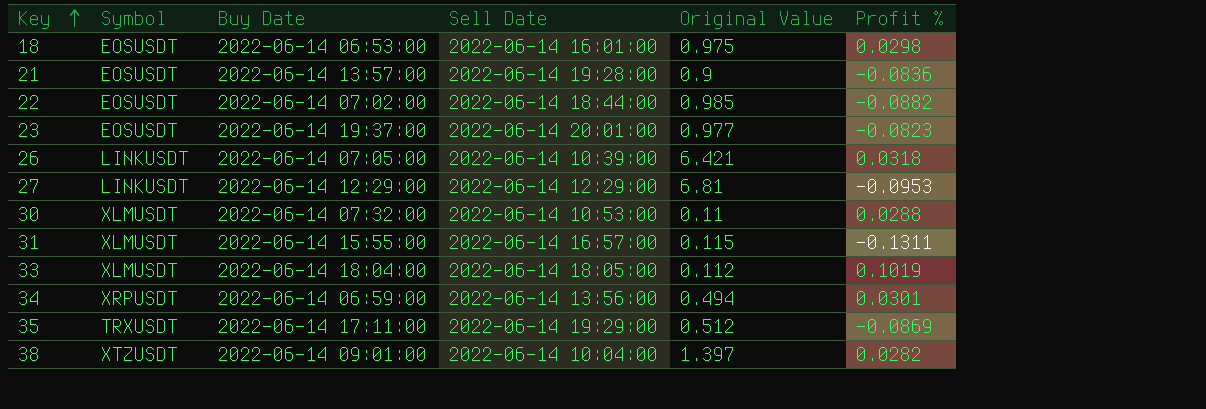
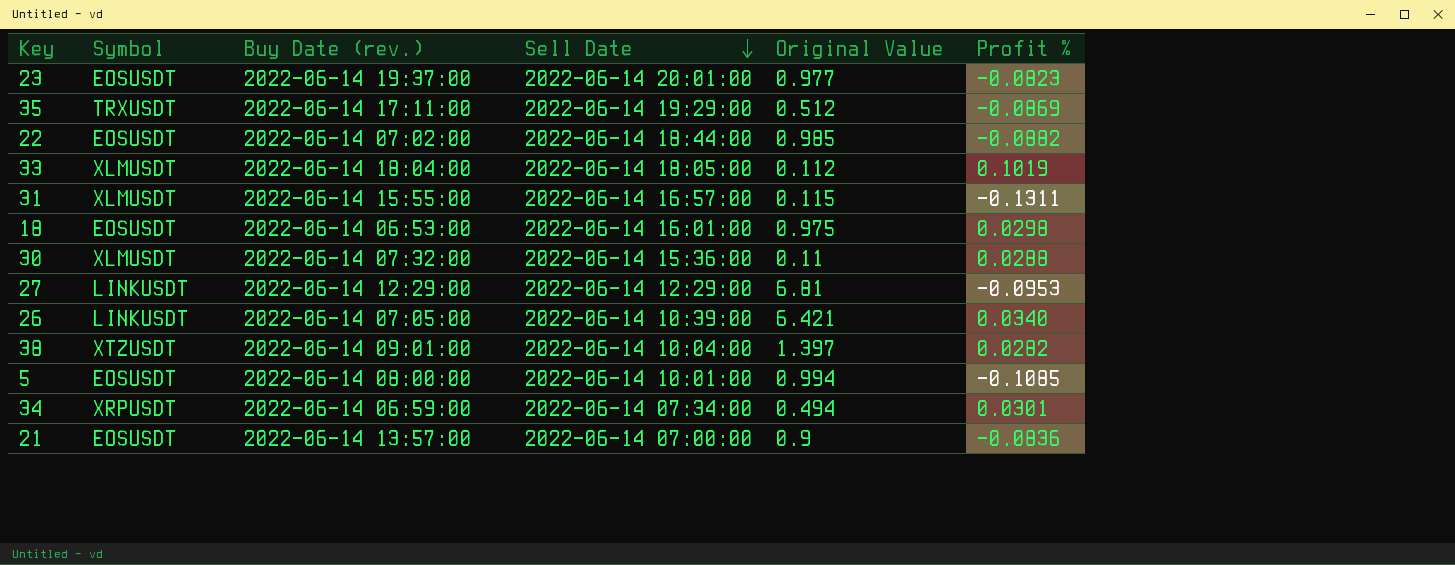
row order: Key ascending -> Sell Date descending
column name: Buy Date -> Buy Date (rev.)
30 | Sell Date: 2022-06-14 10:53:00 -> 2022-06-14 15:36:00
26 | Profit %: 0.0318 -> 0.0340
row 5: none -> EOSUSDT | 2022-06-14 08:00:00 | 2022-06-14 10:01:00 | 0.994 | -0.1085
34 | Sell Date: 2022-06-14 13:56:00 -> 2022-06-14 07:34:00
21 | Sell Date: 2022-06-14 19:28:00 -> 2022-06-14 07:00:00

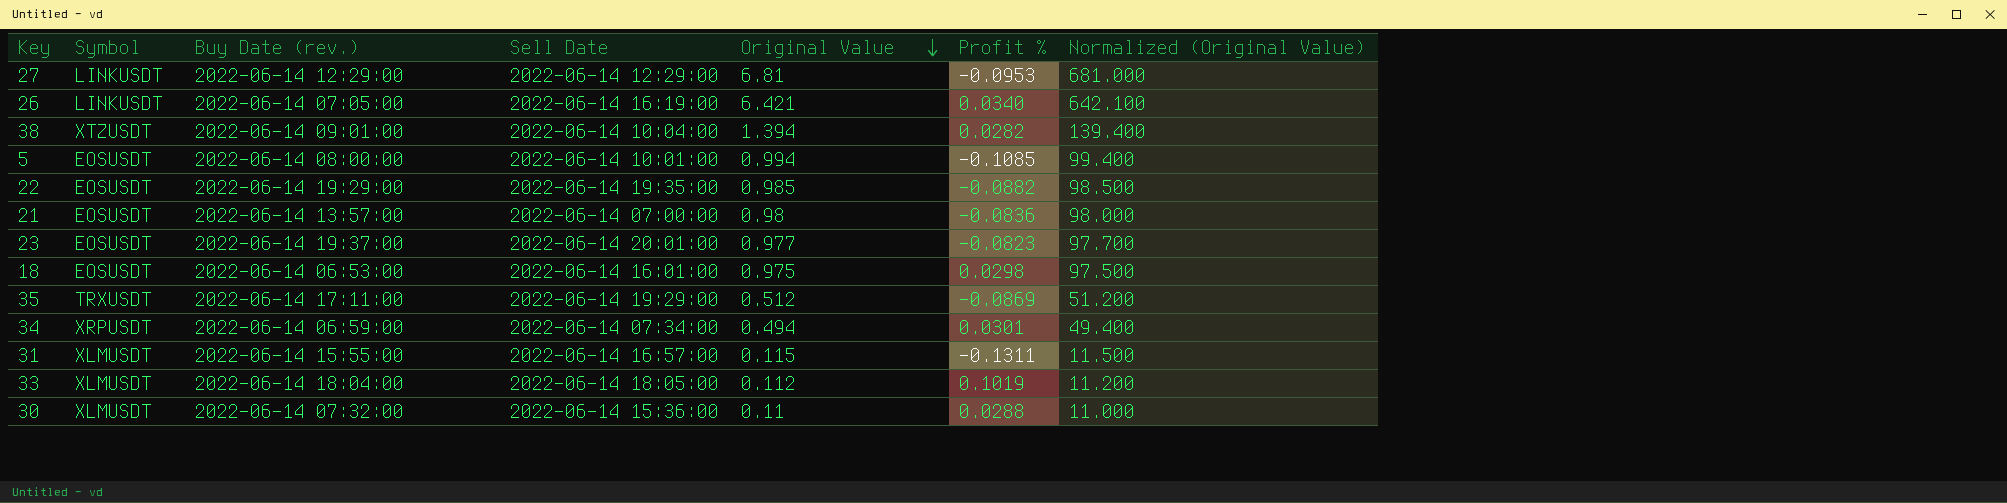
row order: Sell Date descending -> Original Value descending
column Normalized (Original Value) | formula: none -> [Original Value] * 100
26 | Sell Date: 2022-06-14 10:39:00 -> 2022-06-14 16:19:00
38 | Original Value: 1.397 -> 1.394
22 | Buy Date (rev.): 2022-06-14 07:02:00 -> 2022-06-14 19:29:00
22 | Sell Date: 2022-06-14 18:44:00 -> 2022-06-14 19:35:00
21 | Original Value: 0.9 -> 0.98

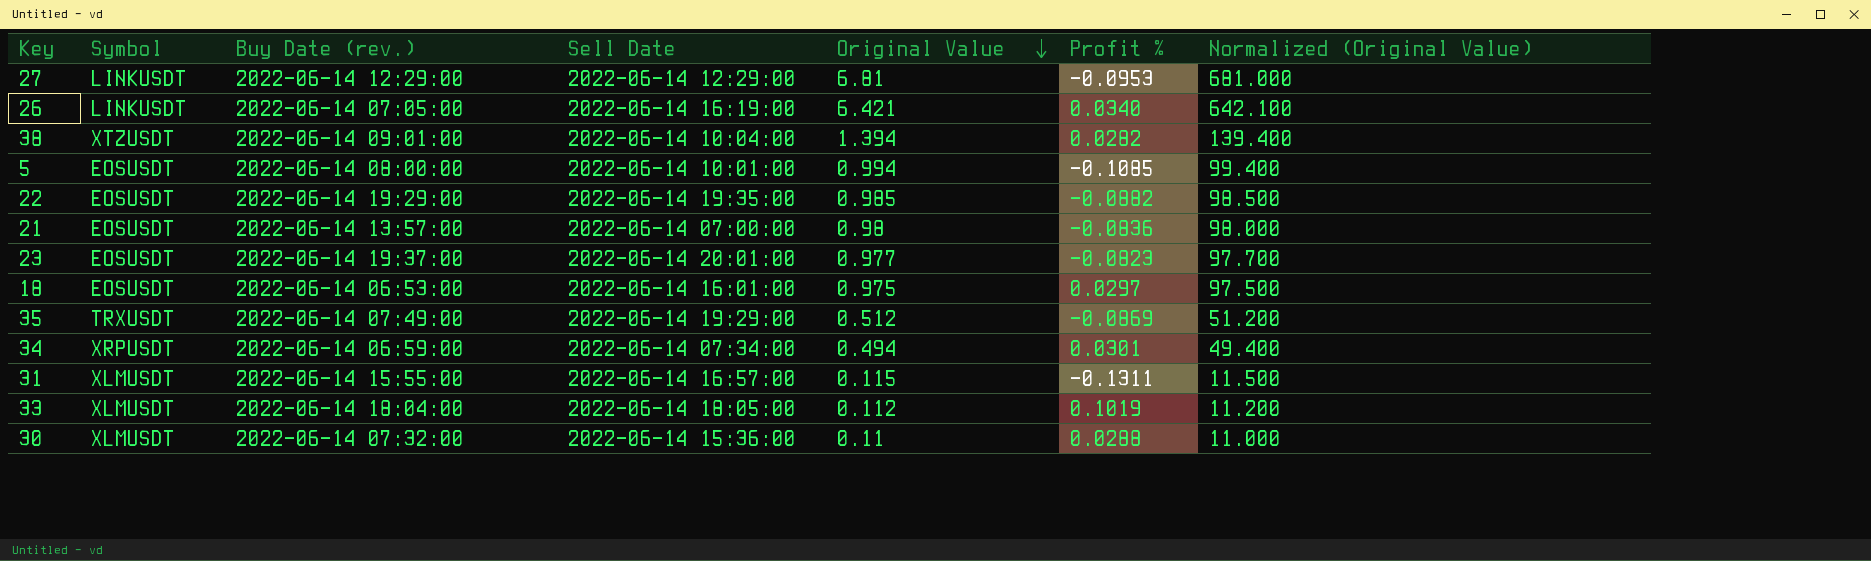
18 | Profit %: 0.0298 -> 0.0297
35 | Buy Date (rev.): 2022-06-14 17:11:00 -> 2022-06-14 07:49:00

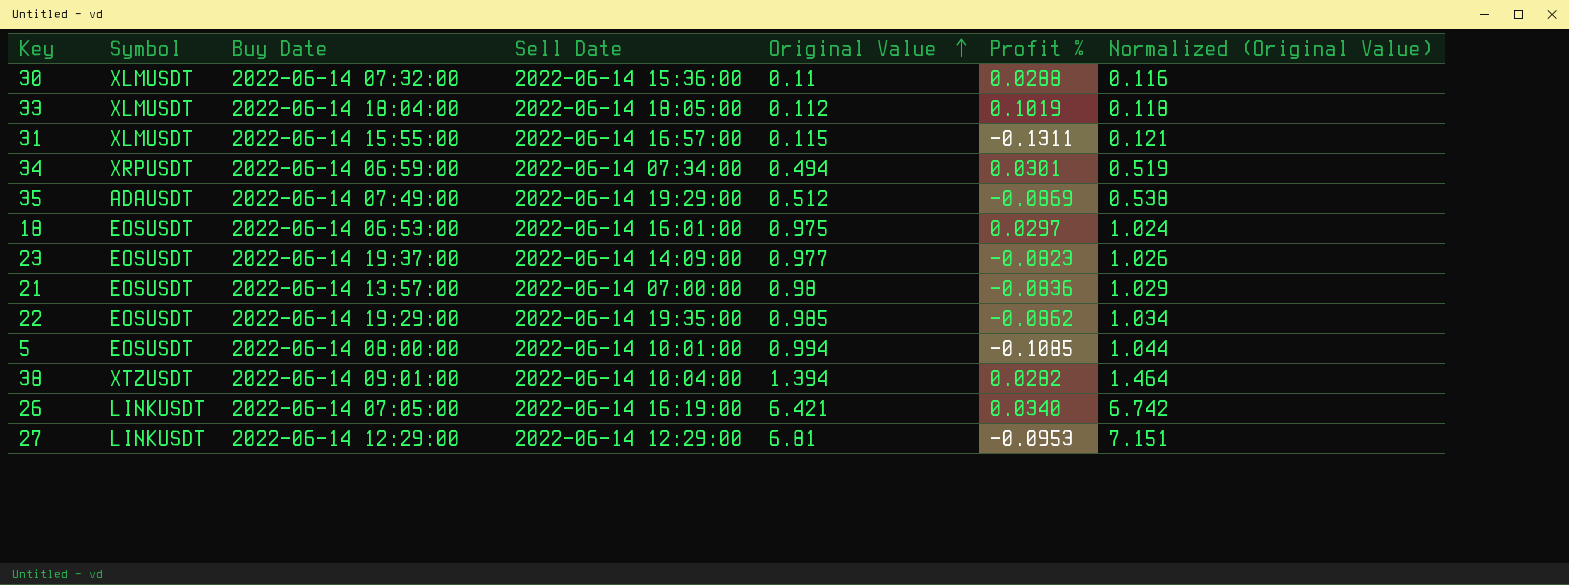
row order: Original Value descending -> Original Value ascending
column name: Buy Date (rev.) -> Buy Date
column Normalized (Original Value) | formula: [Original Value] * 100 -> [Original Value] * 1.05
35 | Symbol: TRXUSDT -> ADAUSDT
23 | Sell Date: 2022-06-14 20:01:00 -> 2022-06-14 14:09:00
22 | Profit %: -0.0882 -> -0.0862

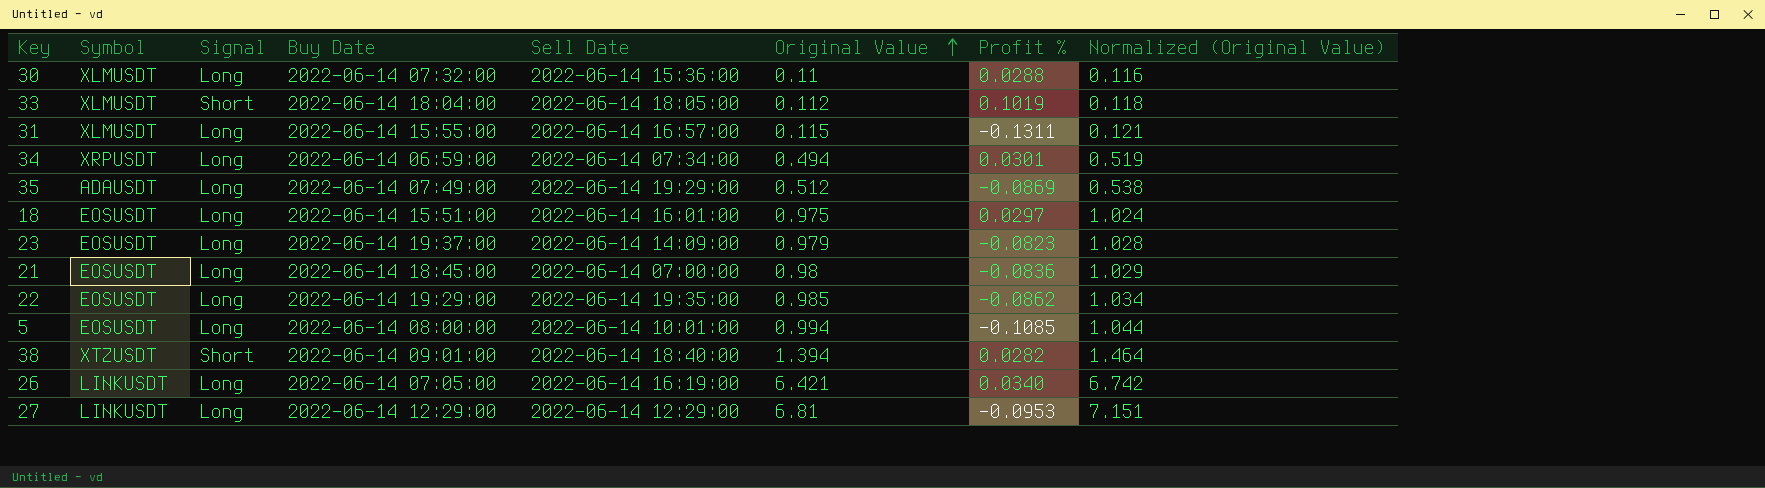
column Signal | position: none -> 3
18 | Buy Date: 2022-06-14 06:53:00 -> 2022-06-14 15:51:00
23 | Original Value: 0.977 -> 0.979
23 | Normalized (Original Value): 1.026 -> 1.028
21 | Buy Date: 2022-06-14 13:57:00 -> 2022-06-14 18:45:00
38 | Sell Date: 2022-06-14 10:04:00 -> 2022-06-14 18:40:00

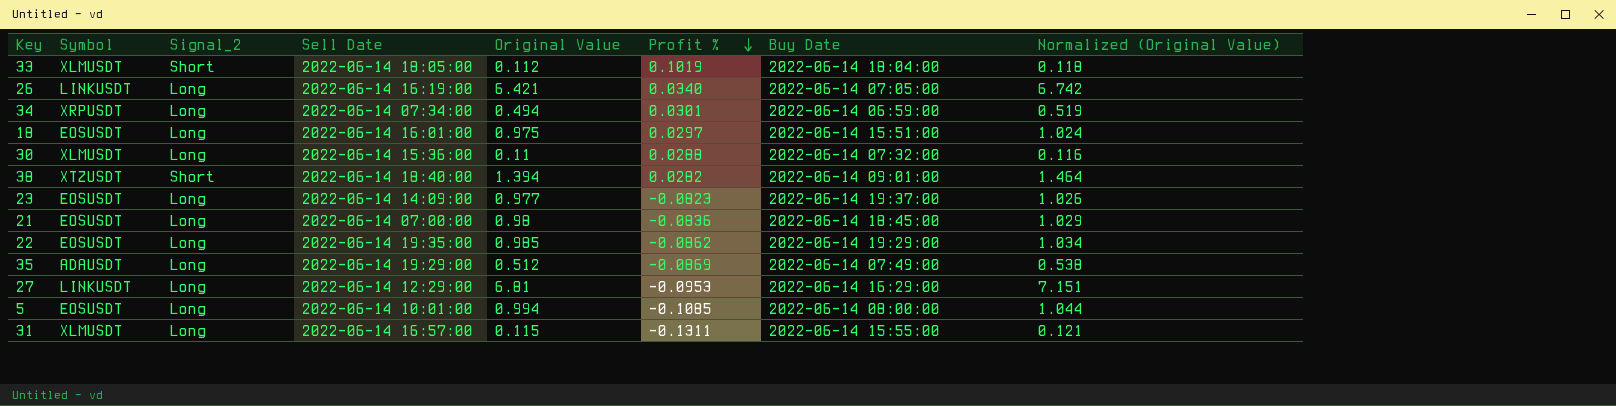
row order: Original Value ascending -> Profit % descending
column name: Signal -> Signal_2
column Buy Date | position: 4 -> 7
23 | Original Value: 0.979 -> 0.977
23 | Normalized (Original Value): 1.028 -> 1.026
27 | Buy Date: 2022-06-14 12:29:00 -> 2022-06-14 16:29:00

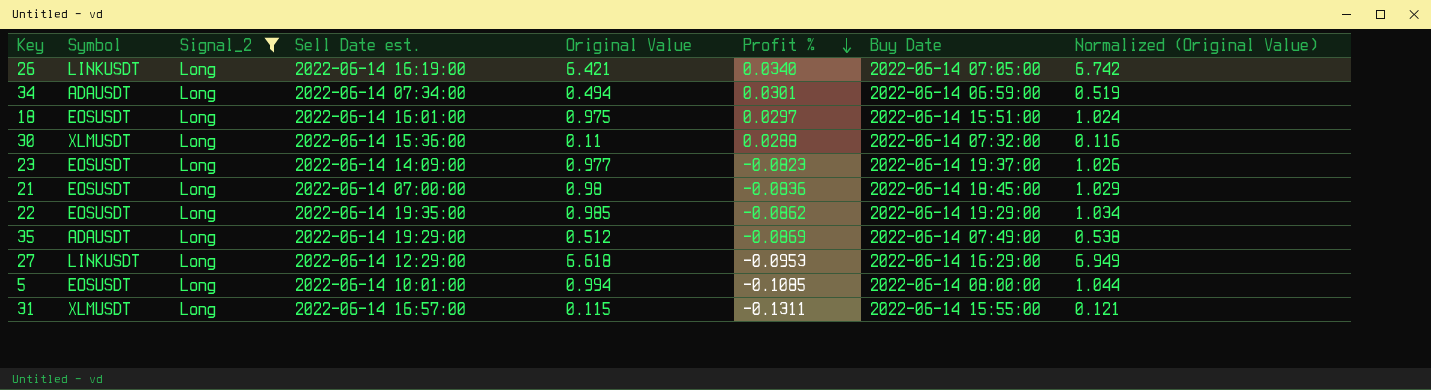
filter: none -> Signal_2 = Long
column name: Sell Date -> Sell Date est.
34 | Symbol: XRPUSDT -> ADAUSDT
27 | Original Value: 6.81 -> 6.618
27 | Normalized (Original Value): 7.151 -> 6.949

